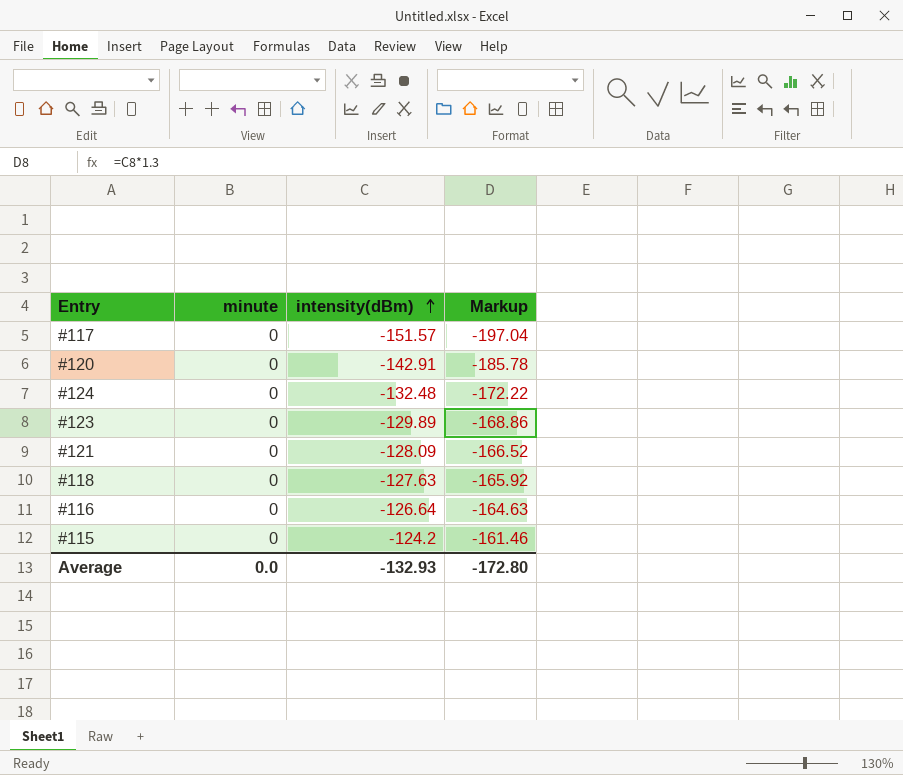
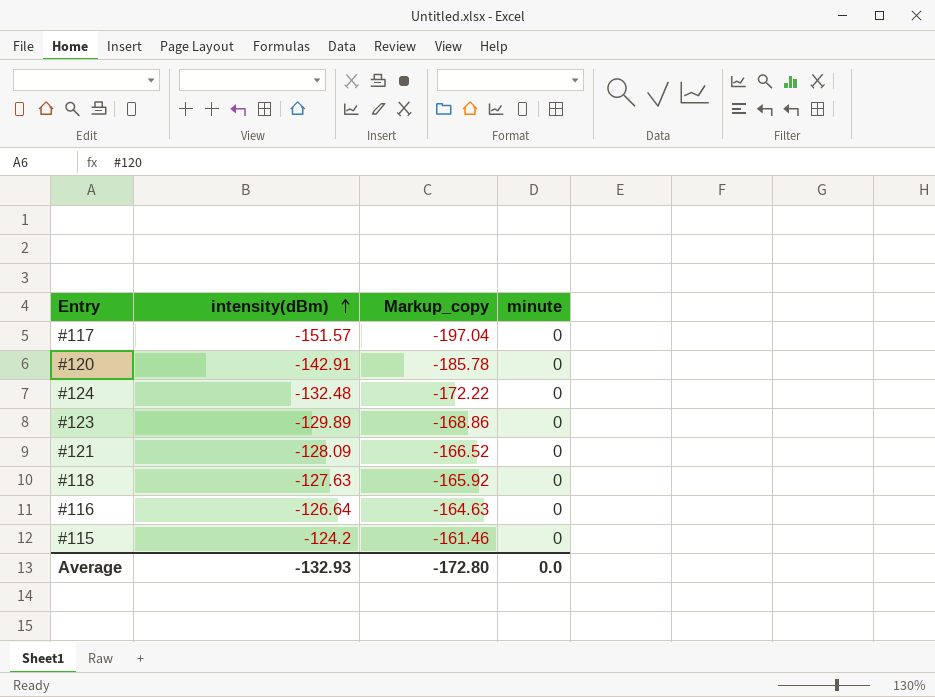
column name: Markup -> Markup_copy
column minute | position: 2 -> 4

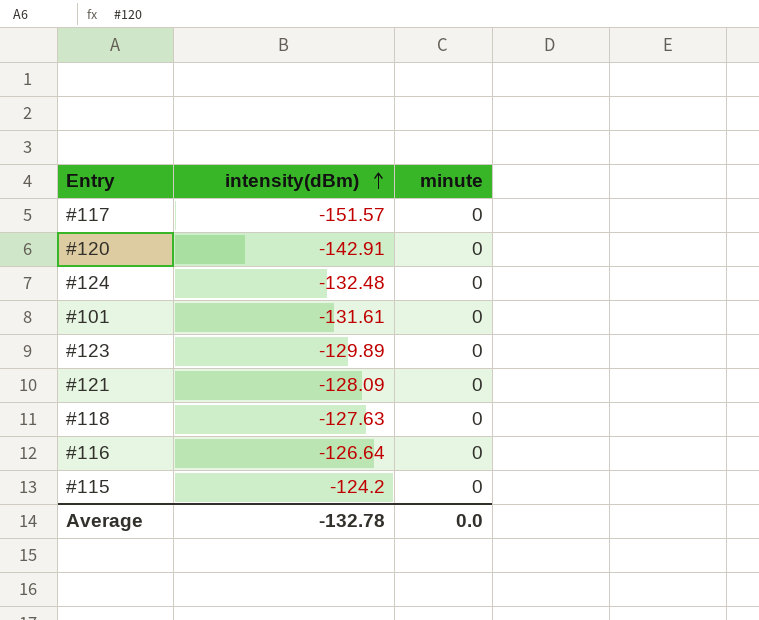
column Markup_copy | formula: [intensity(dBm)] * 1.3 -> none
row #101: none -> -131.61 | 0
Average | intensity(dBm): -132.93 -> -132.78

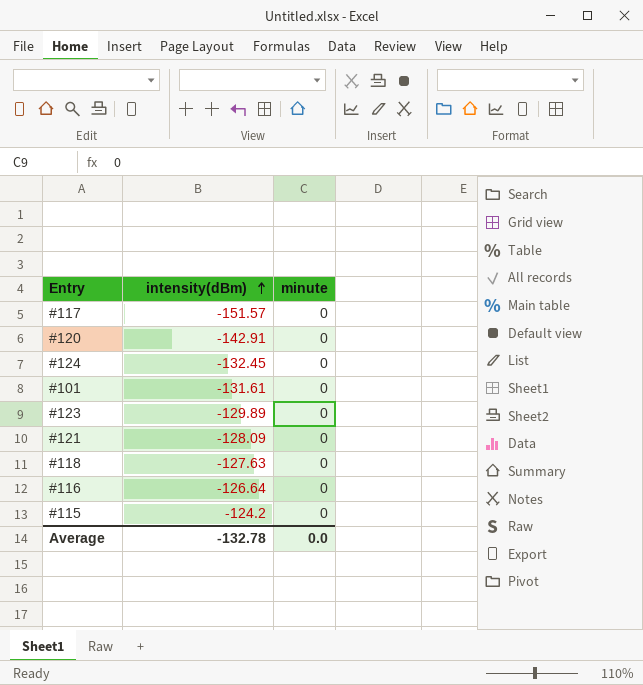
#124 | intensity(dBm): -132.48 -> -132.45

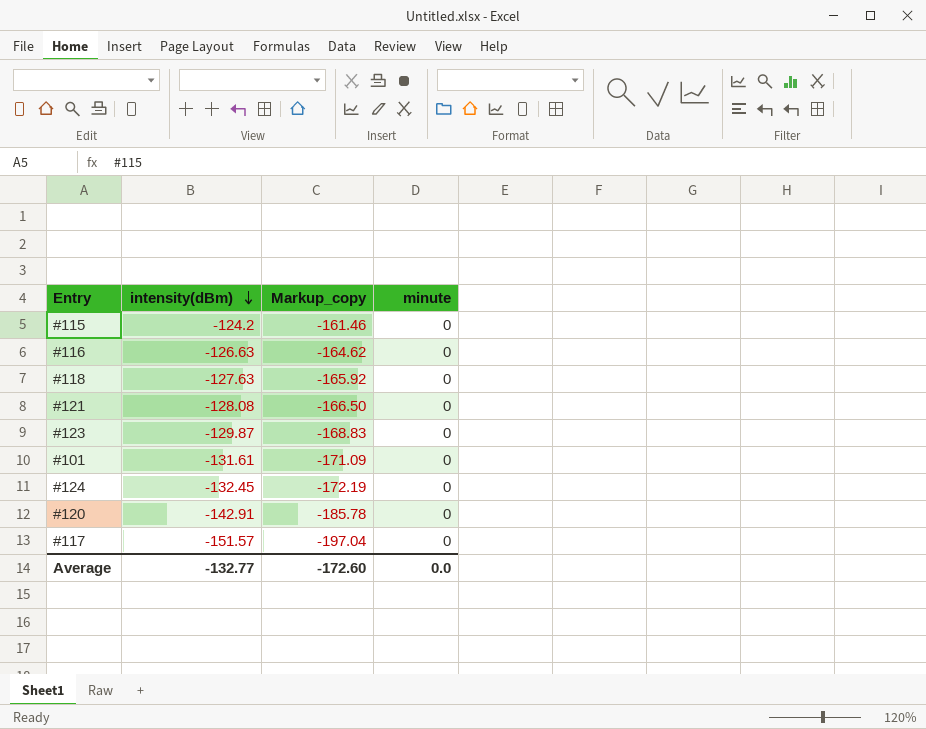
row order: intensity(dBm) ascending -> intensity(dBm) descending
column Markup_copy | formula: none -> [intensity(dBm)] * 1.3
#116 | intensity(dBm): -126.64 -> -126.63
#121 | intensity(dBm): -128.09 -> -128.08
#123 | intensity(dBm): -129.89 -> -129.87
Average | intensity(dBm): -132.78 -> -132.77

